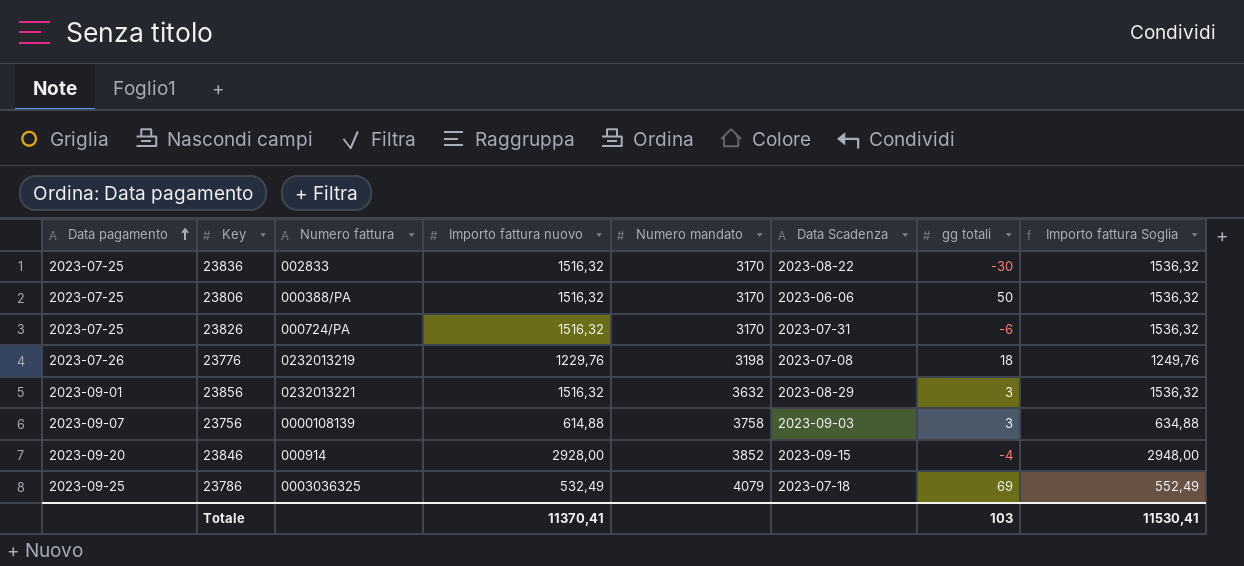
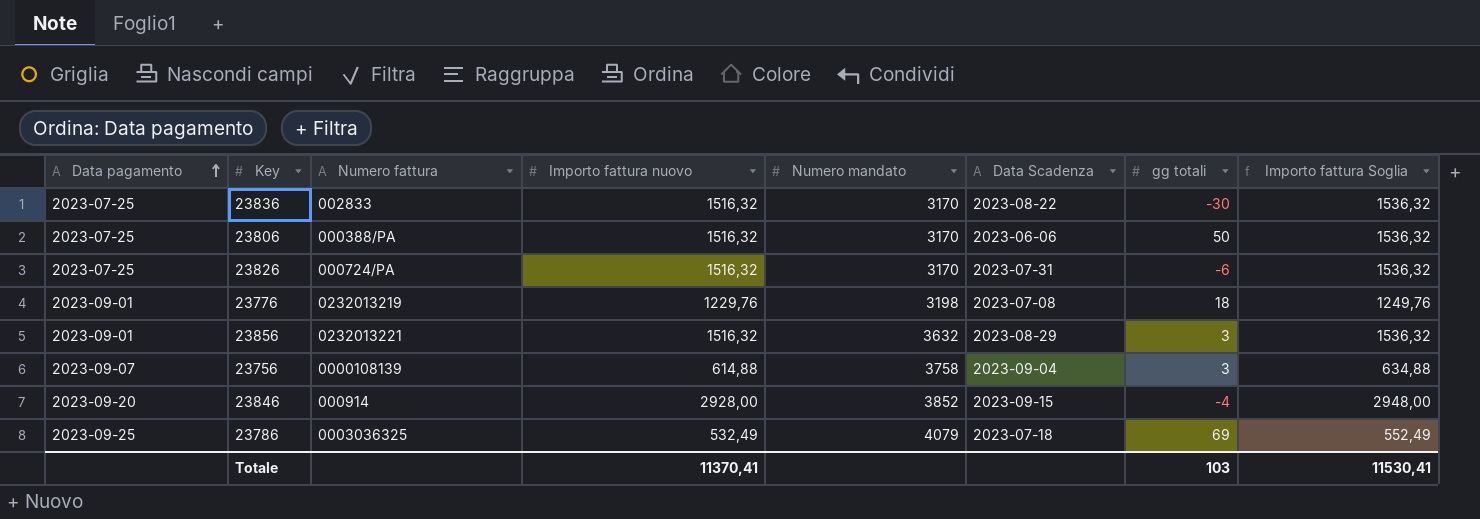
23776 | Data pagamento: 2023-07-26 -> 2023-09-01
23756 | Data Scadenza: 2023-09-03 -> 2023-09-04

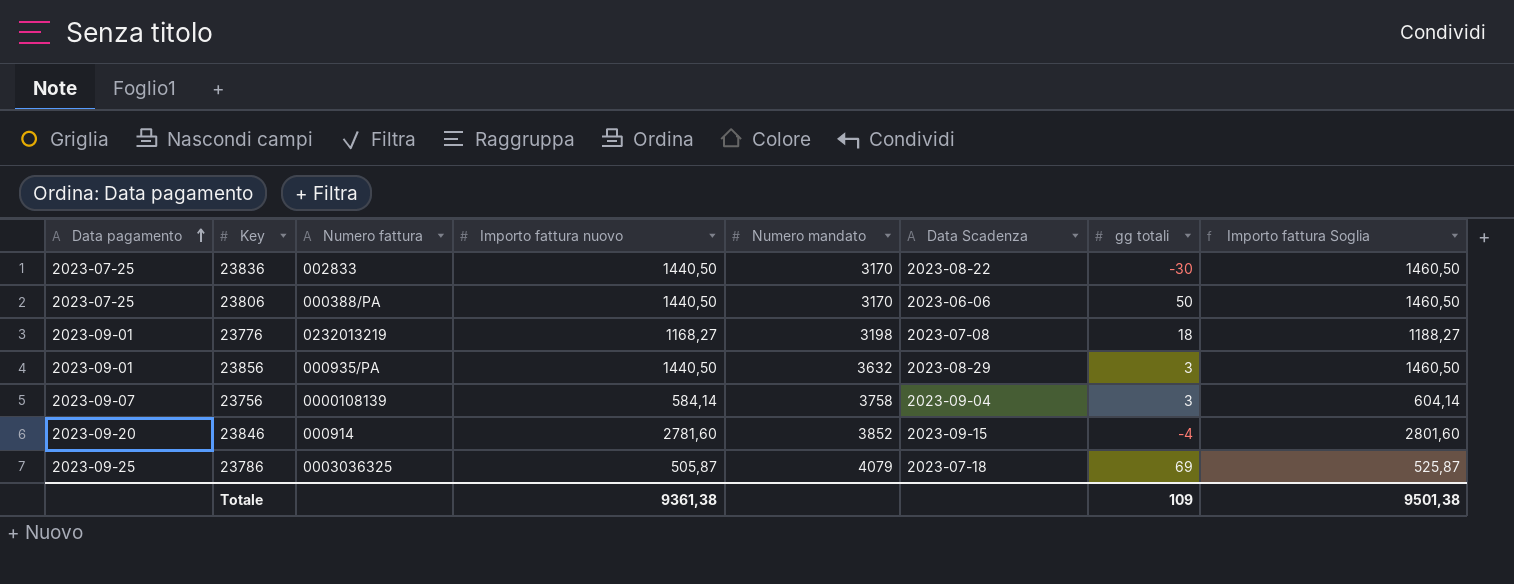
row 23826: 2023-07-25 | 000724/PA | 1516,32 | 3170 | 2023-07-31 | -6 | 1536,32 -> none
23836 | Importo fattura nuovo: 1516,32 -> 1440,50
23836 | Importo fattura Soglia: 1536,32 -> 1460,50
23806 | Importo fattura nuovo: 1516,32 -> 1440,50
23806 | Importo fattura Soglia: 1536,32 -> 1460,50
23776 | Importo fattura nuovo: 1229,76 -> 1168,27
23776 | Importo fattura Soglia: 1249,76 -> 1188,27
23856 | Numero fattura: 0232013221 -> 000935/PA
23856 | Importo fattura nuovo: 1516,32 -> 1440,50
23856 | Importo fattura Soglia: 1536,32 -> 1460,50
23756 | Importo fattura nuovo: 614,88 -> 584,14
23756 | Importo fattura Soglia: 634,88 -> 604,14
23846 | Importo fattura nuovo: 2928,00 -> 2781,60
23846 | Importo fattura Soglia: 2948,00 -> 2801,60
23786 | Importo fattura nuovo: 532,49 -> 505,87
23786 | Importo fattura Soglia: 552,49 -> 525,87
Totale | Importo fattura nuovo: 11370,41 -> 9361,38
Totale | gg totali: 103 -> 109
Totale | Importo fattura Soglia: 11530,41 -> 9501,38

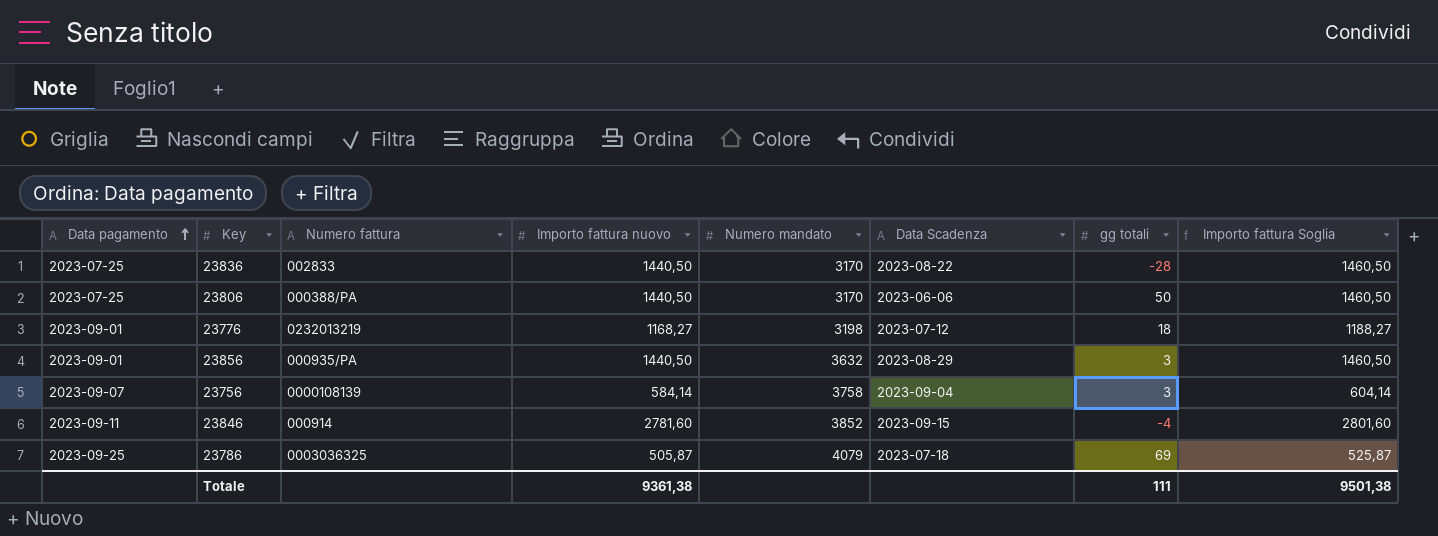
23836 | gg totali: -30 -> -28
23776 | Data Scadenza: 2023-07-08 -> 2023-07-12
23846 | Data pagamento: 2023-09-20 -> 2023-09-11
Totale | gg totali: 109 -> 111

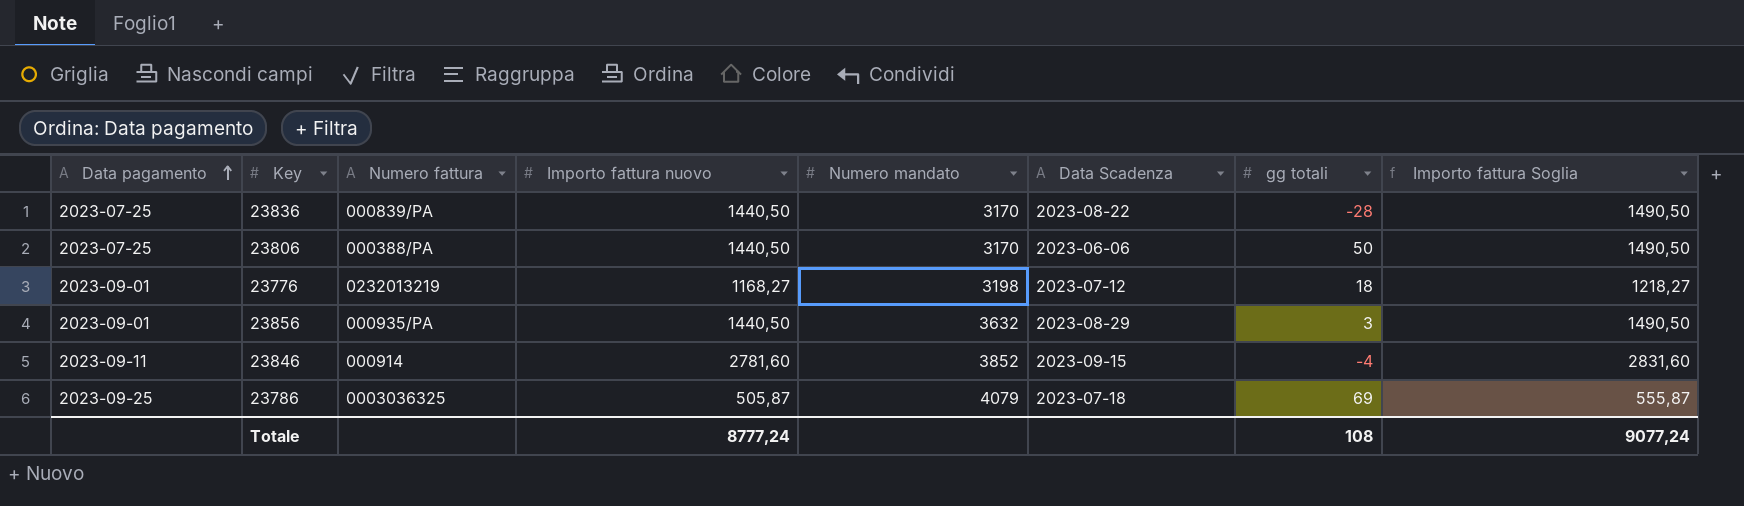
column Importo fattura Soglia | formula: [Importo fattura nuovo] + 20 -> [Importo fattura nuovo] + 50
row 23756: 2023-09-07 | 0000108139 | 584,14 | 3758 | 2023-09-04 | 3 | 604,14 -> none
23836 | Numero fattura: 002833 -> 000839/PA
Totale | Importo fattura nuovo: 9361,38 -> 8777,24
Totale | gg totali: 111 -> 108
Totale | Importo fattura Soglia: 9501,38 -> 9077,24

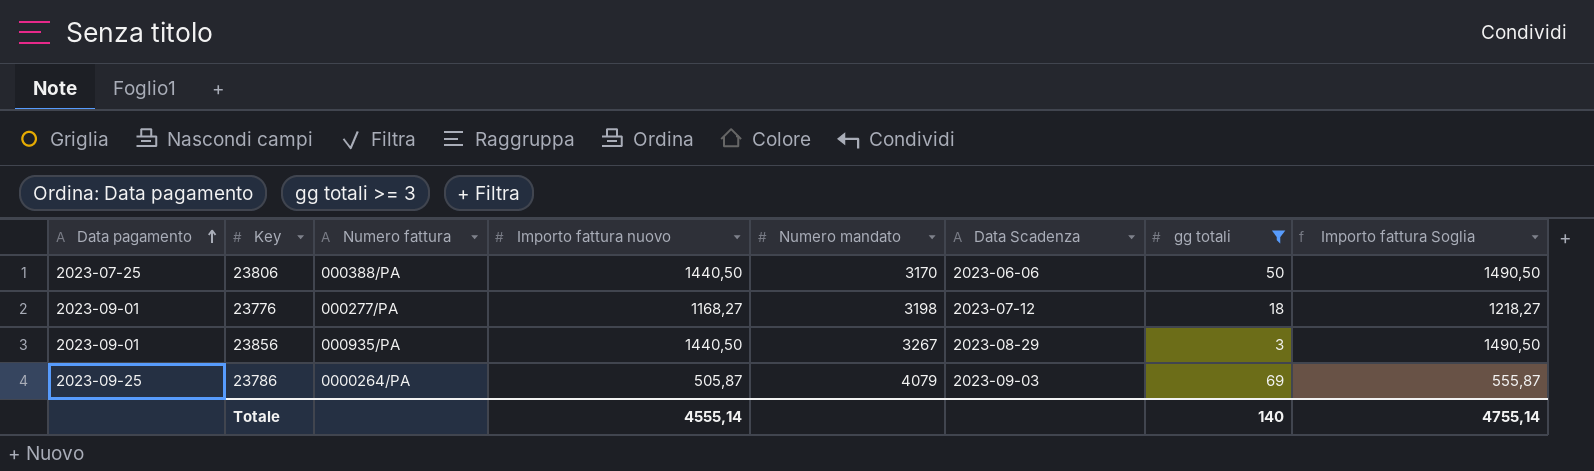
filter: none -> gg totali >= 3
23776 | Numero fattura: 0232013219 -> 000277/PA
23856 | Numero mandato: 3632 -> 3267
23786 | Numero fattura: 0003036325 -> 0000264/PA
23786 | Data Scadenza: 2023-07-18 -> 2023-09-03
Totale | Importo fattura nuovo: 8777,24 -> 4555,14
Totale | gg totali: 108 -> 140
Totale | Importo fattura Soglia: 9077,24 -> 4755,14

